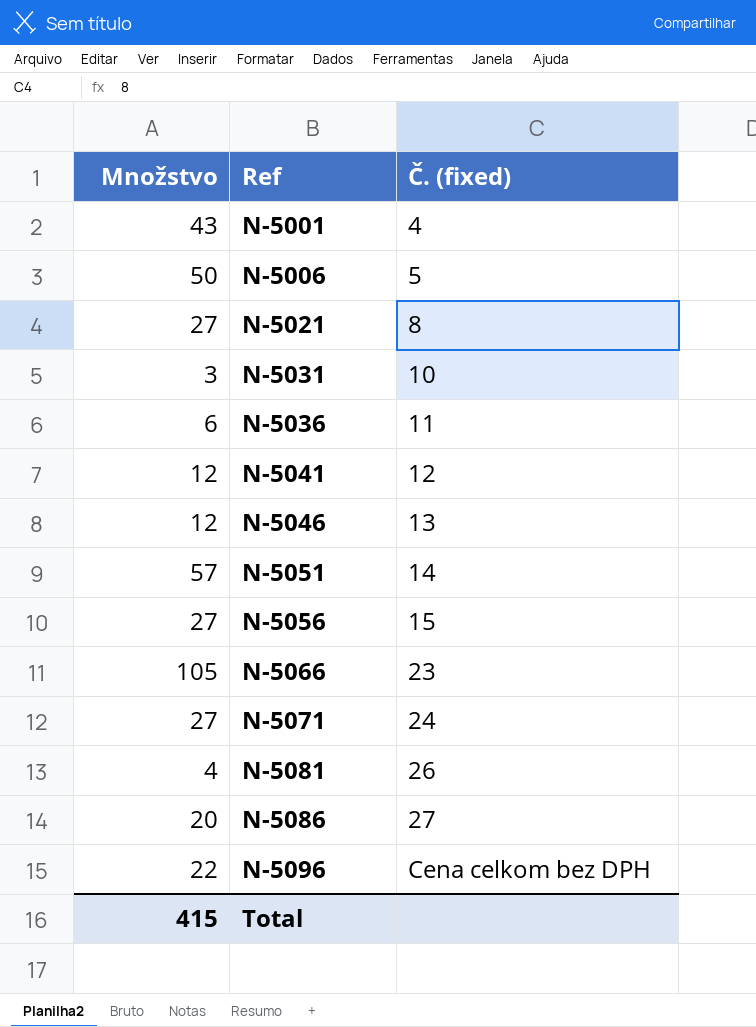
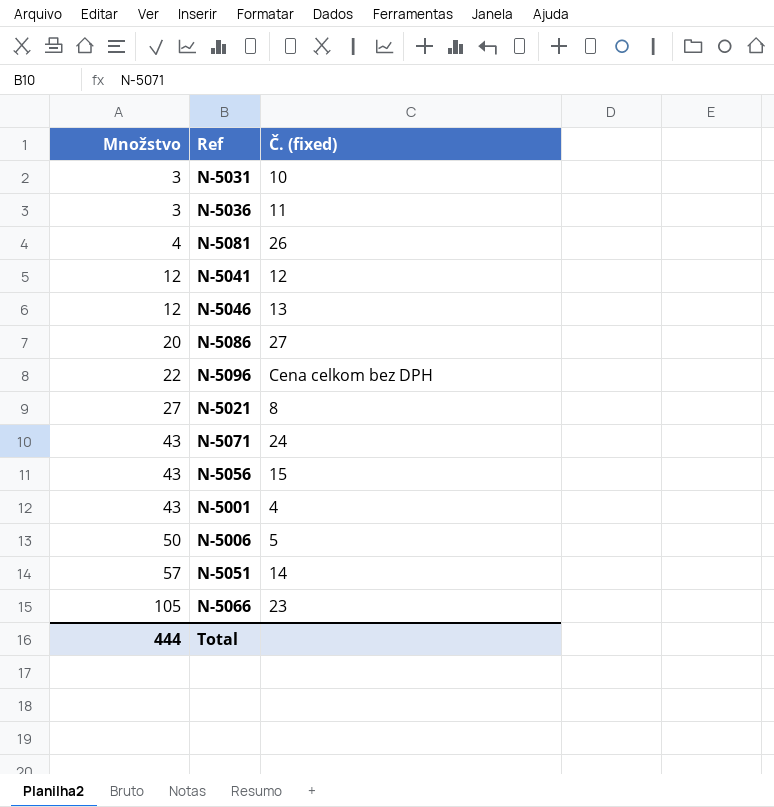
row order: Ref ascending -> Množstvo ascending
N-5036 | Množstvo: 6 -> 3
N-5071 | Množstvo: 27 -> 43
N-5056 | Množstvo: 27 -> 43
Total | Množstvo: 415 -> 444

